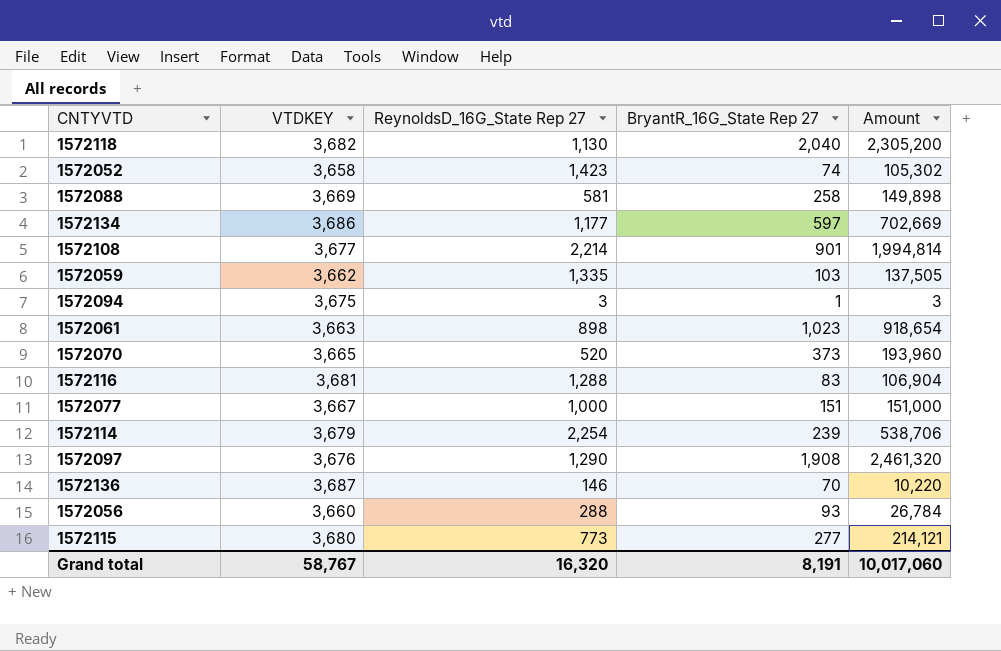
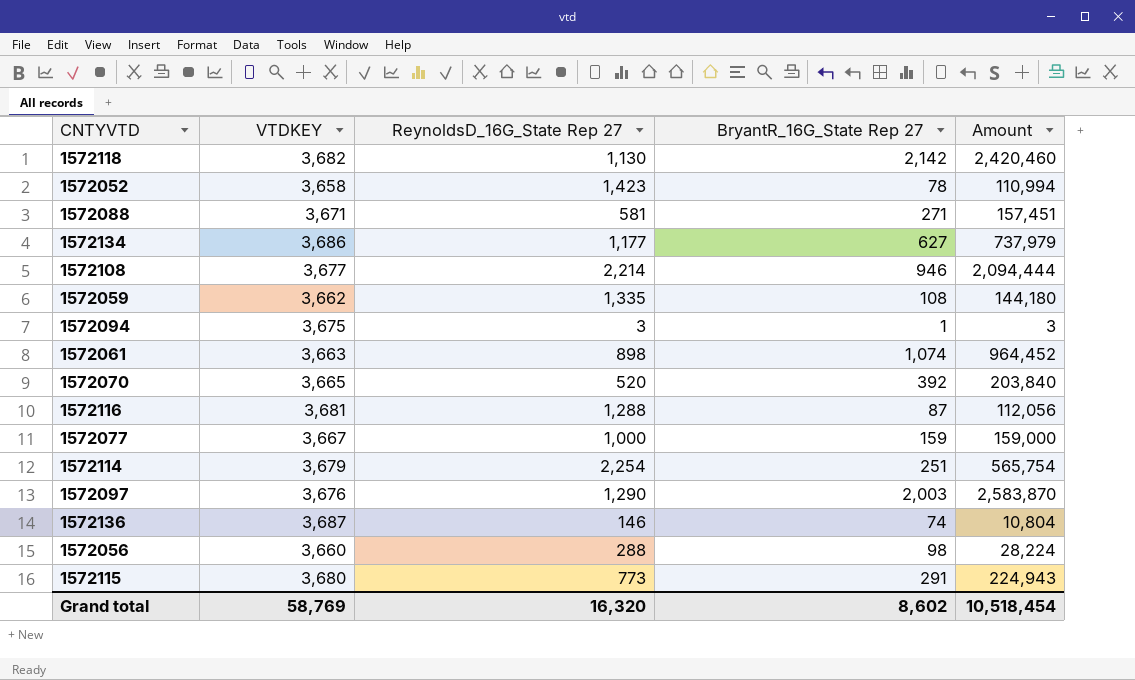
1572118 | BryantR_16G_State Rep 27: 2,040 -> 2,142
1572118 | Amount: 2,305,200 -> 2,420,460
1572052 | BryantR_16G_State Rep 27: 74 -> 78
1572052 | Amount: 105,302 -> 110,994
1572088 | VTDKEY: 3,669 -> 3,671
1572088 | BryantR_16G_State Rep 27: 258 -> 271
1572088 | Amount: 149,898 -> 157,451
1572134 | BryantR_16G_State Rep 27: 597 -> 627
1572134 | Amount: 702,669 -> 737,979
1572108 | BryantR_16G_State Rep 27: 901 -> 946
1572108 | Amount: 1,994,814 -> 2,094,444
1572059 | BryantR_16G_State Rep 27: 103 -> 108
1572059 | Amount: 137,505 -> 144,180
1572061 | BryantR_16G_State Rep 27: 1,023 -> 1,074
1572061 | Amount: 918,654 -> 964,452
1572070 | BryantR_16G_State Rep 27: 373 -> 392
1572070 | Amount: 193,960 -> 203,840
1572116 | BryantR_16G_State Rep 27: 83 -> 87
1572116 | Amount: 106,904 -> 112,056
1572077 | BryantR_16G_State Rep 27: 151 -> 159
1572077 | Amount: 151,000 -> 159,000
1572114 | BryantR_16G_State Rep 27: 239 -> 251
1572114 | Amount: 538,706 -> 565,754
1572097 | BryantR_16G_State Rep 27: 1,908 -> 2,003
1572097 | Amount: 2,461,320 -> 2,583,870
1572136 | BryantR_16G_State Rep 27: 70 -> 74
1572136 | Amount: 10,220 -> 10,804
1572056 | BryantR_16G_State Rep 27: 93 -> 98
1572056 | Amount: 26,784 -> 28,224
1572115 | BryantR_16G_State Rep 27: 277 -> 291
1572115 | Amount: 214,121 -> 224,943
Grand total | VTDKEY: 58,767 -> 58,769
Grand total | BryantR_16G_State Rep 27: 8,191 -> 8,602
Grand total | Amount: 10,017,060 -> 10,518,454

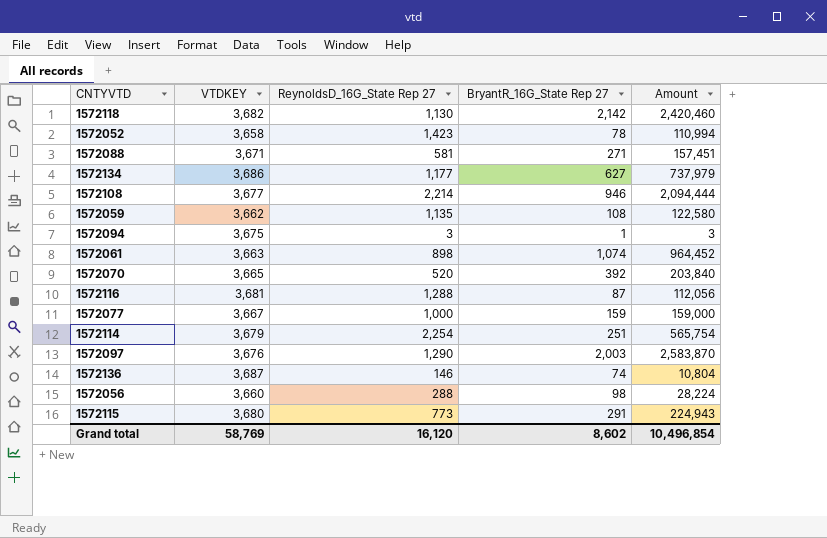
1572059 | ReynoldsD_16G_State Rep 27: 1,335 -> 1,135
1572059 | Amount: 144,180 -> 122,580
Grand total | ReynoldsD_16G_State Rep 27: 16,320 -> 16,120
Grand total | Amount: 10,518,454 -> 10,496,854

